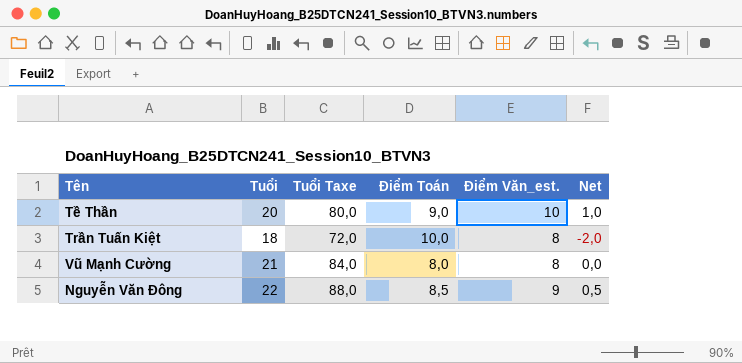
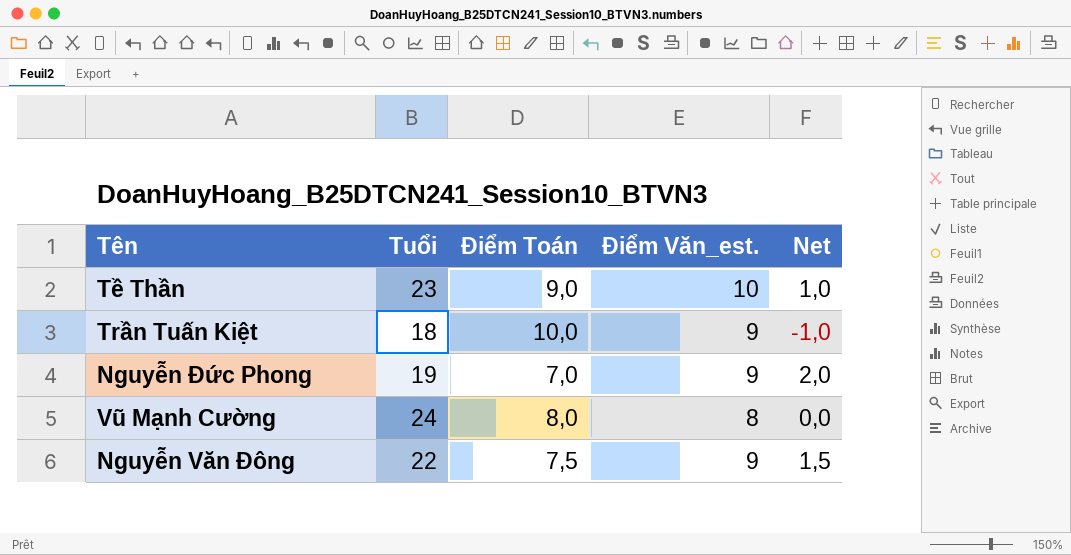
column Tuổi Taxe | formula: [Tuổi] * 4 -> none
Tề Thần | Tuổi: 20 -> 23
Trần Tuấn Kiệt | Điểm Văn_est.: 8 -> 9
Trần Tuấn Kiệt | Net: -2,0 -> -1,0
row Nguyễn Đức Phong: none -> 19 | 7,0 | 9 | 2,0
Vũ Mạnh Cường | Tuổi: 21 -> 24
Nguyễn Văn Đông | Điểm Toán: 8,5 -> 7,5
Nguyễn Văn Đông | Net: 0,5 -> 1,5

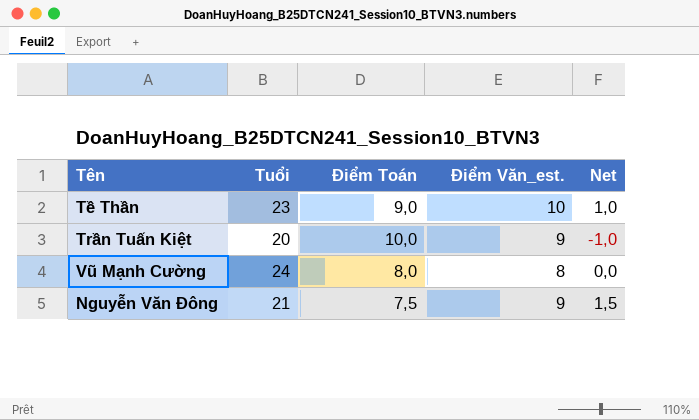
row Nguyễn Đức Phong: 19 | 7,0 | 9 | 2,0 -> none
Trần Tuấn Kiệt | Tuổi: 18 -> 20
Nguyễn Văn Đông | Tuổi: 22 -> 21

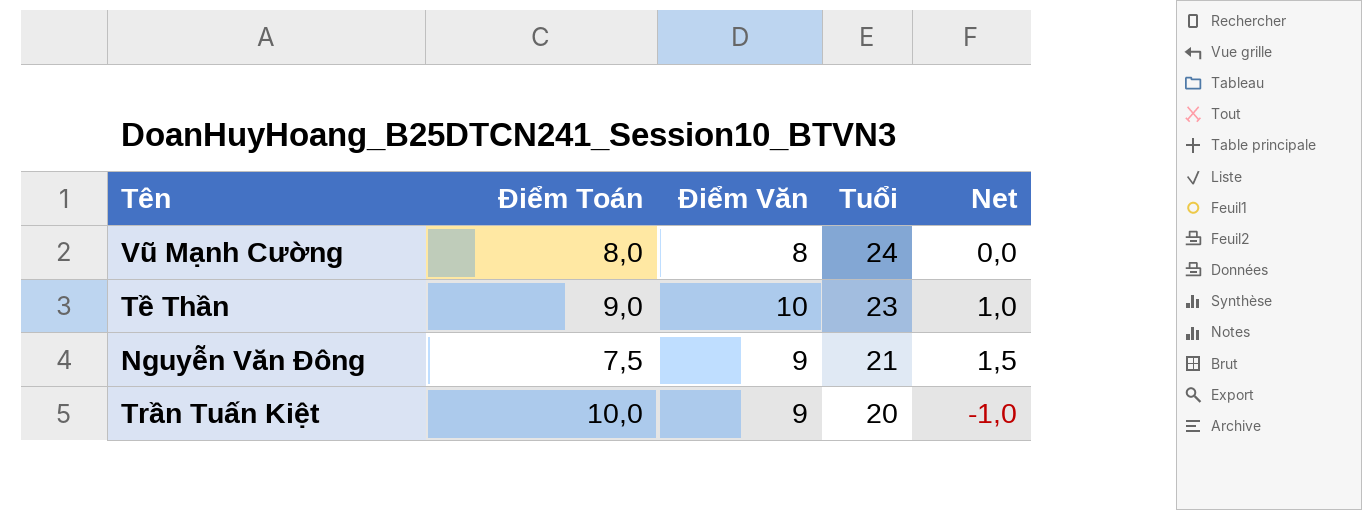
row order: none -> Tuổi descending
column name: Điểm Văn_est. -> Điểm Văn
column Tuổi | position: 2 -> 4

